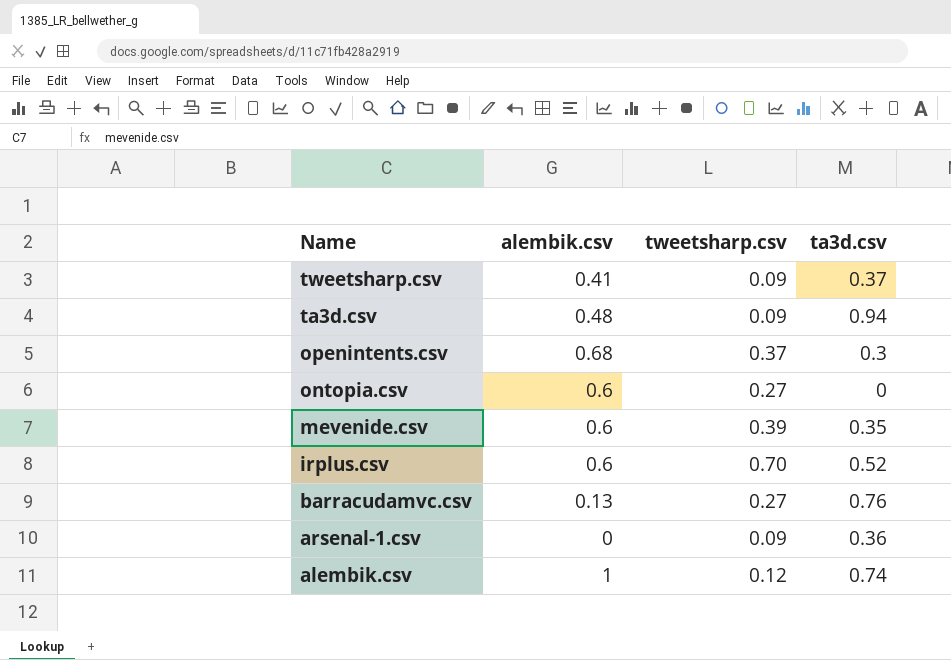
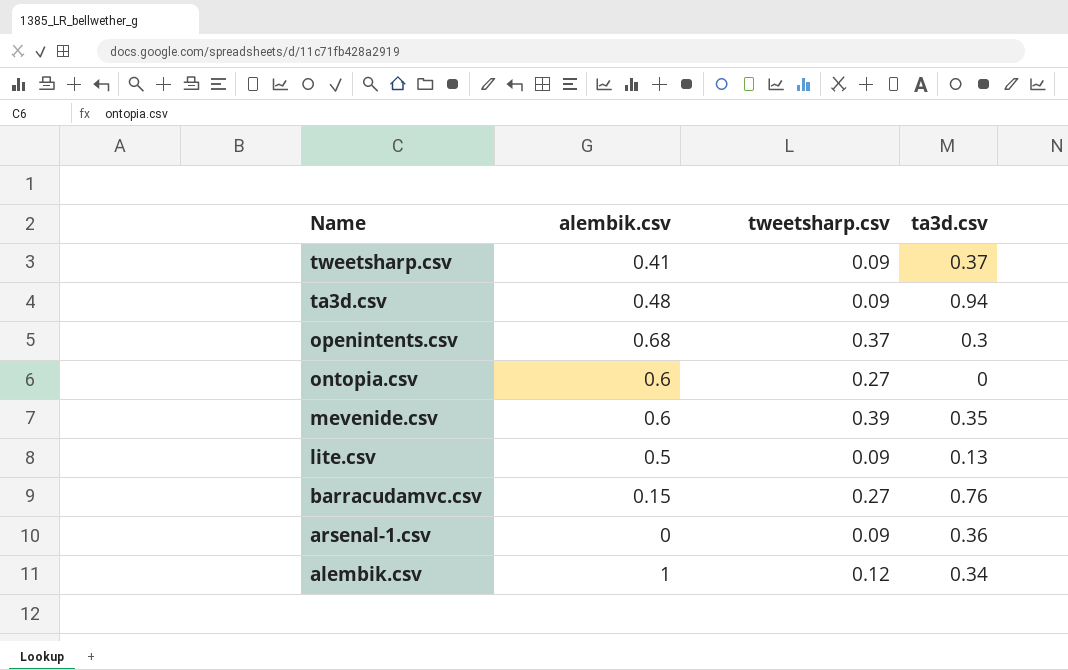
row irplus.csv: 0.6 | 0.70 | 0.52 -> none
row lite.csv: none -> 0.5 | 0.09 | 0.13
barracudamvc.csv | alembik.csv: 0.13 -> 0.15
alembik.csv | ta3d.csv: 0.74 -> 0.34

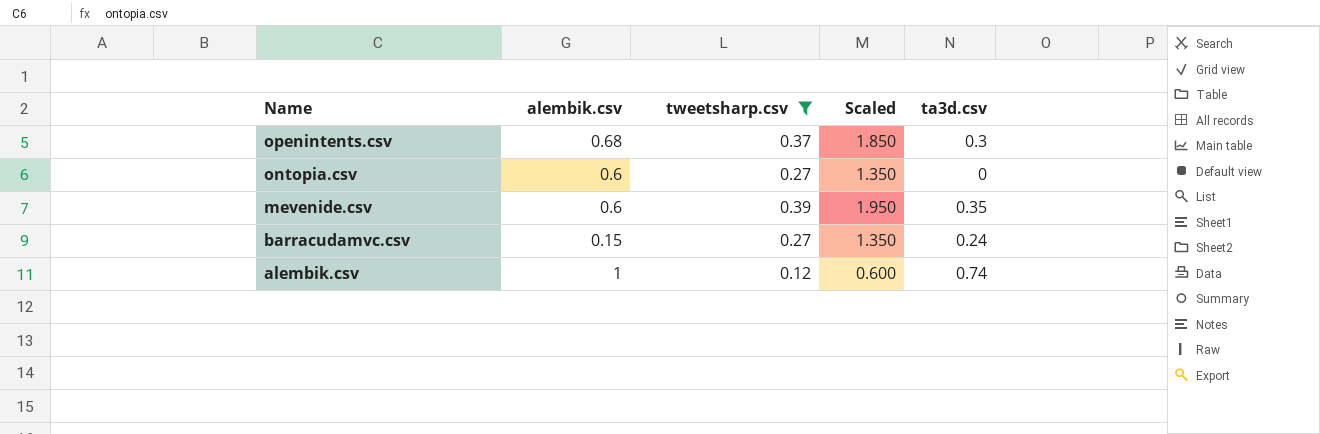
filter: none -> tweetsharp.csv != 0.09
column Scaled | formula: none -> [tweetsharp.csv] * 5
barracudamvc.csv | ta3d.csv: 0.76 -> 0.24
alembik.csv | ta3d.csv: 0.34 -> 0.74

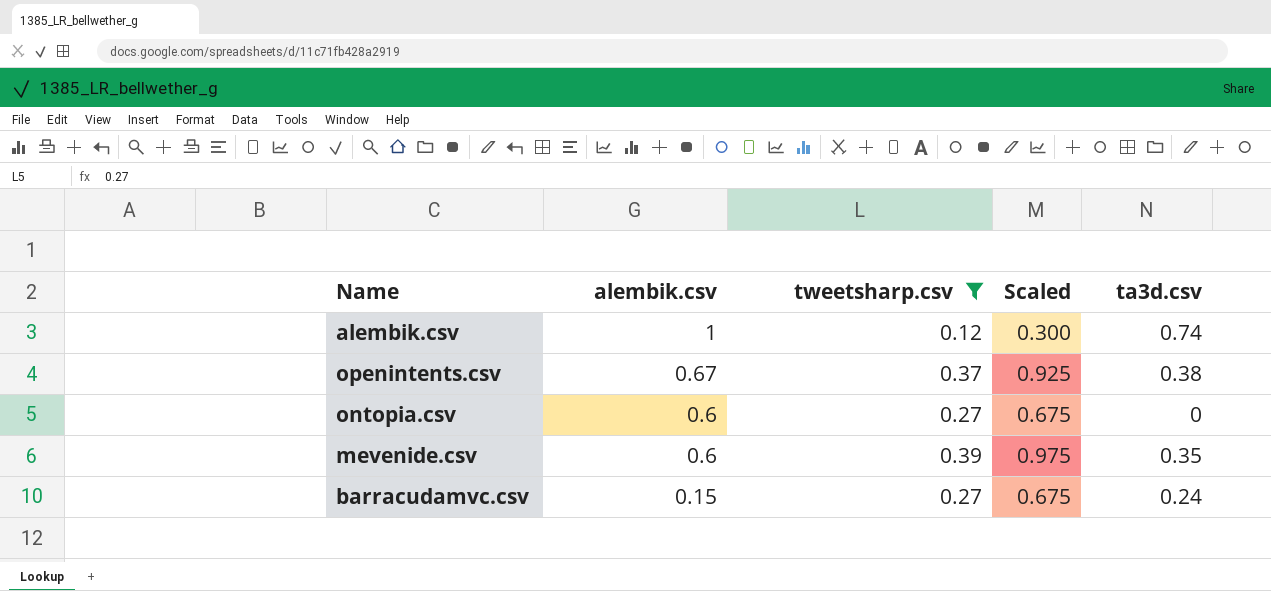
row order: Name descending -> alembik.csv descending
column Scaled | formula: [tweetsharp.csv] * 5 -> [tweetsharp.csv] * 2.5
openintents.csv | alembik.csv: 0.68 -> 0.67
openintents.csv | ta3d.csv: 0.3 -> 0.38

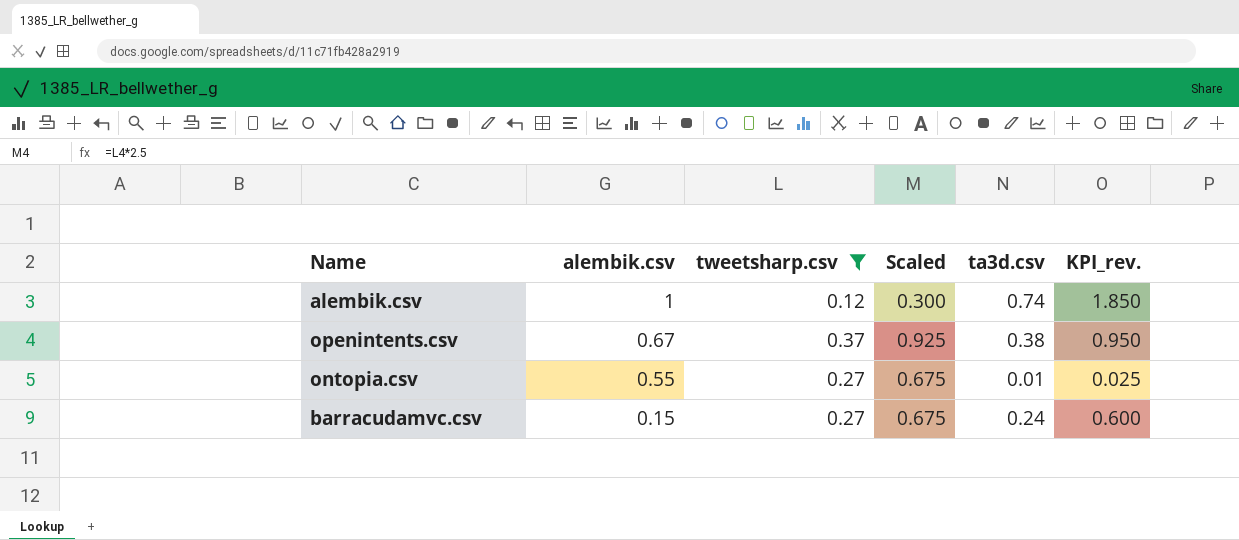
column KPI_rev. | formula: none -> [ta3d.csv] * 2.5
row mevenide.csv: 0.6 | 0.39 | 0.975 | 0.35 -> none
ontopia.csv | alembik.csv: 0.6 -> 0.55
ontopia.csv | ta3d.csv: 0 -> 0.01

